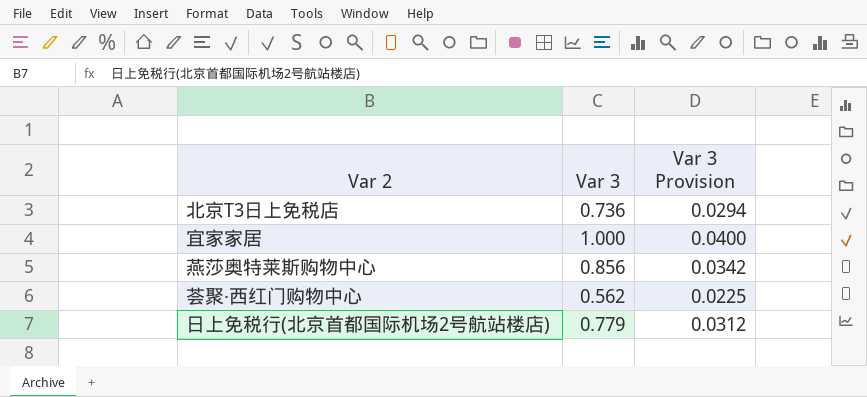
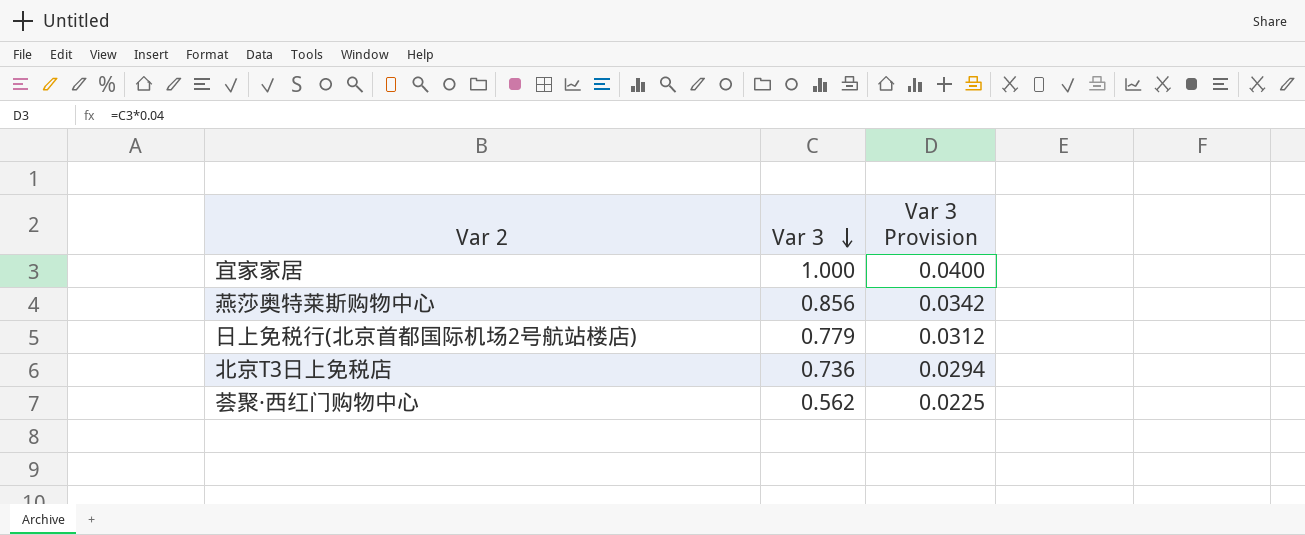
row order: none -> Var 3 descending

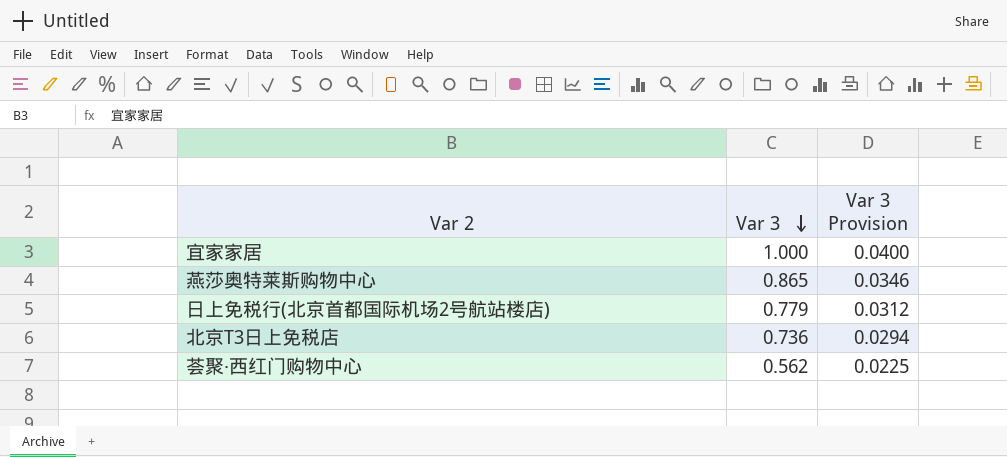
燕莎奥特莱斯购物中心 | Var 3: 0.856 -> 0.865
燕莎奥特莱斯购物中心 | Var 3 Provision: 0.0342 -> 0.0346

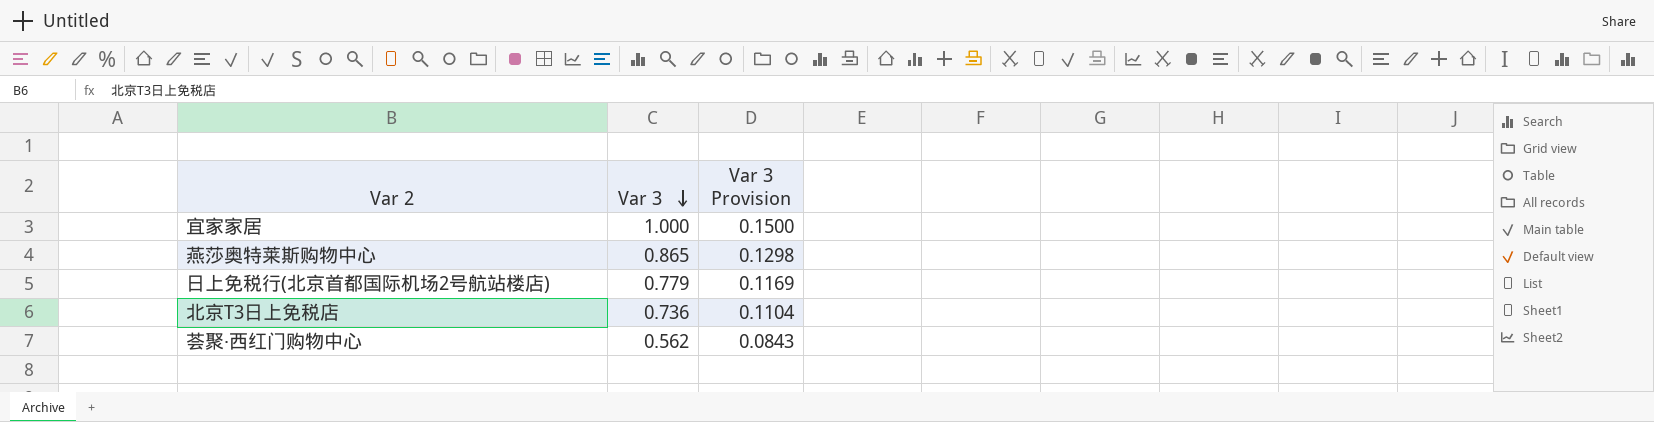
column Var 3 Provision | formula: [Var 3] * 0.04 -> [Var 3] * 0.15

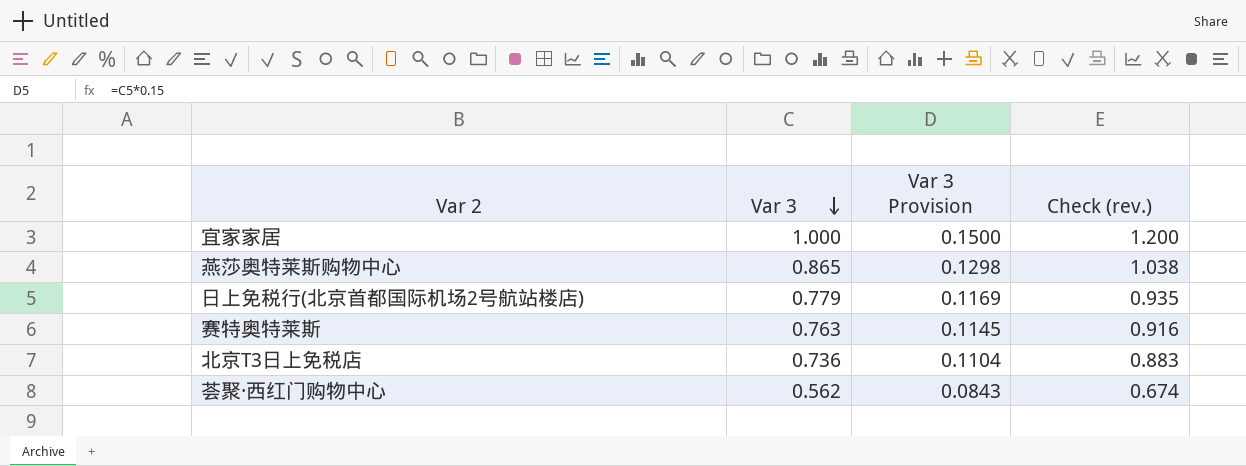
column Check (rev.) | formula: none -> [Var 3] * 1.2
row 赛特奥特莱斯: none -> 0.763 | 0.1145 | 0.916

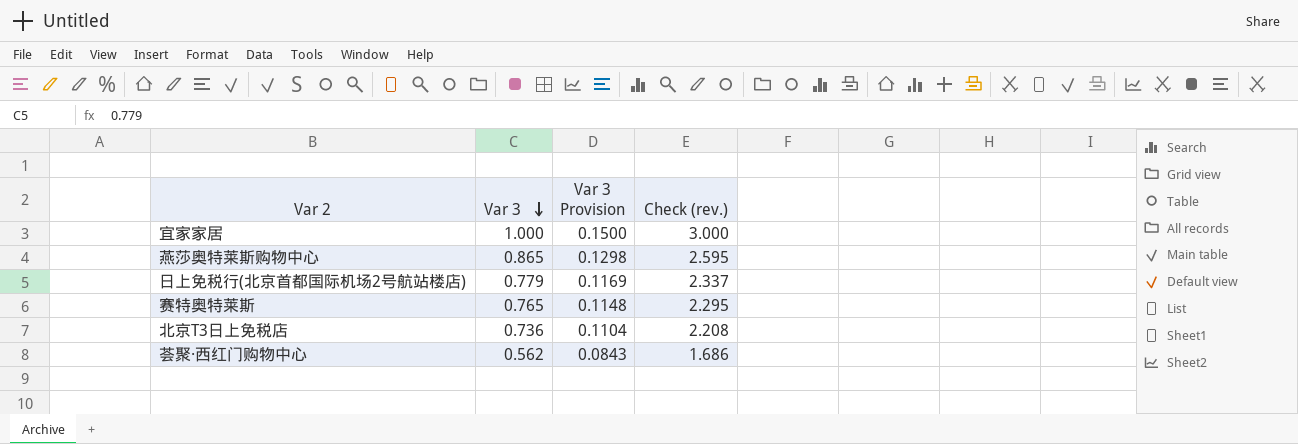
column Check (rev.) | formula: [Var 3] * 1.2 -> [Var 3] * 3
赛特奥特莱斯 | Var 3: 0.763 -> 0.765
赛特奥特莱斯 | Var 3 Provision: 0.1145 -> 0.1148

